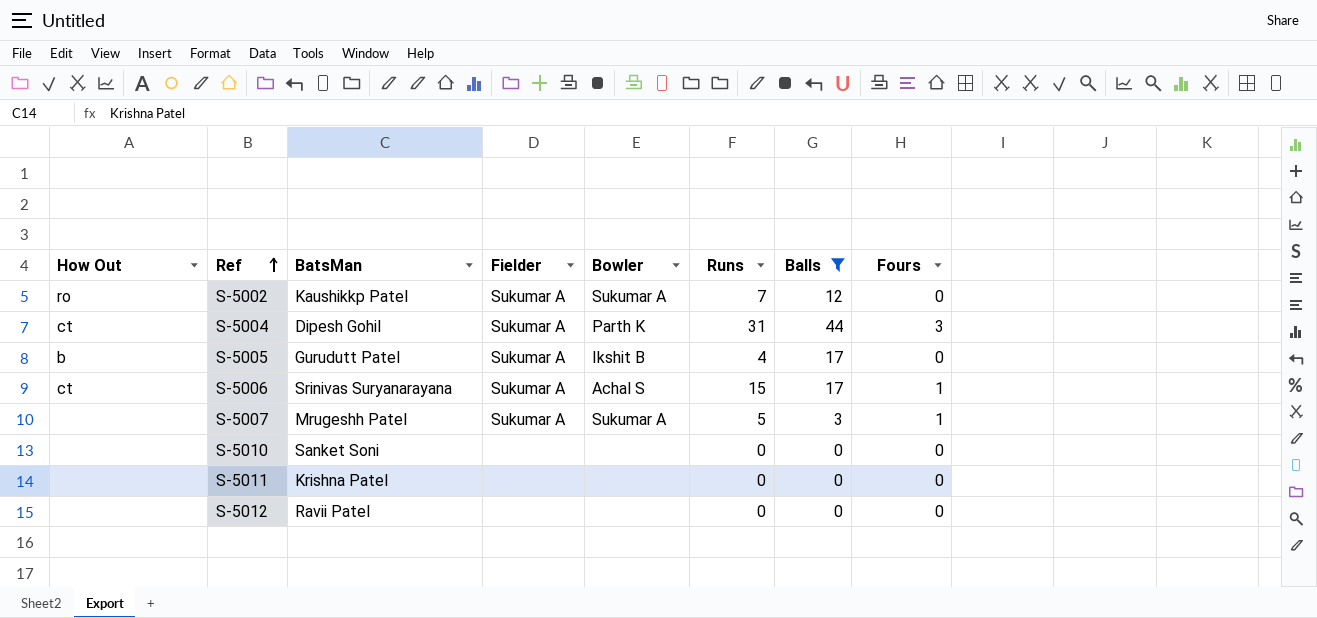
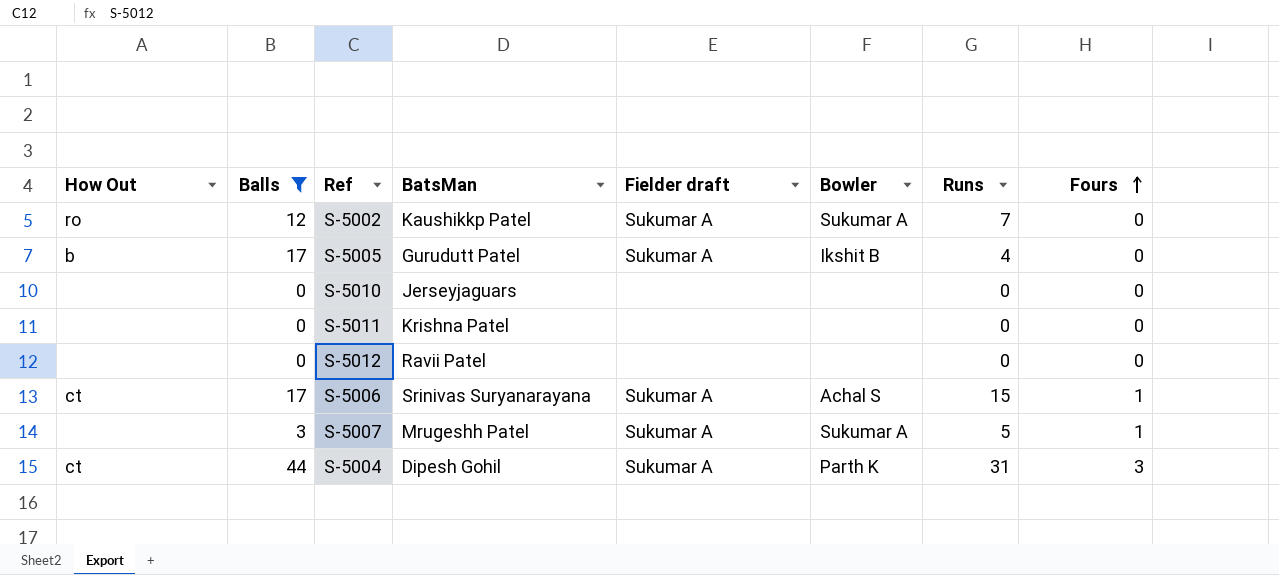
row order: Ref ascending -> Fours ascending
column Balls | position: 7 -> 2
column name: Fielder -> Fielder draft
S-5010 | BatsMan: Sanket Soni -> Jerseyjaguars

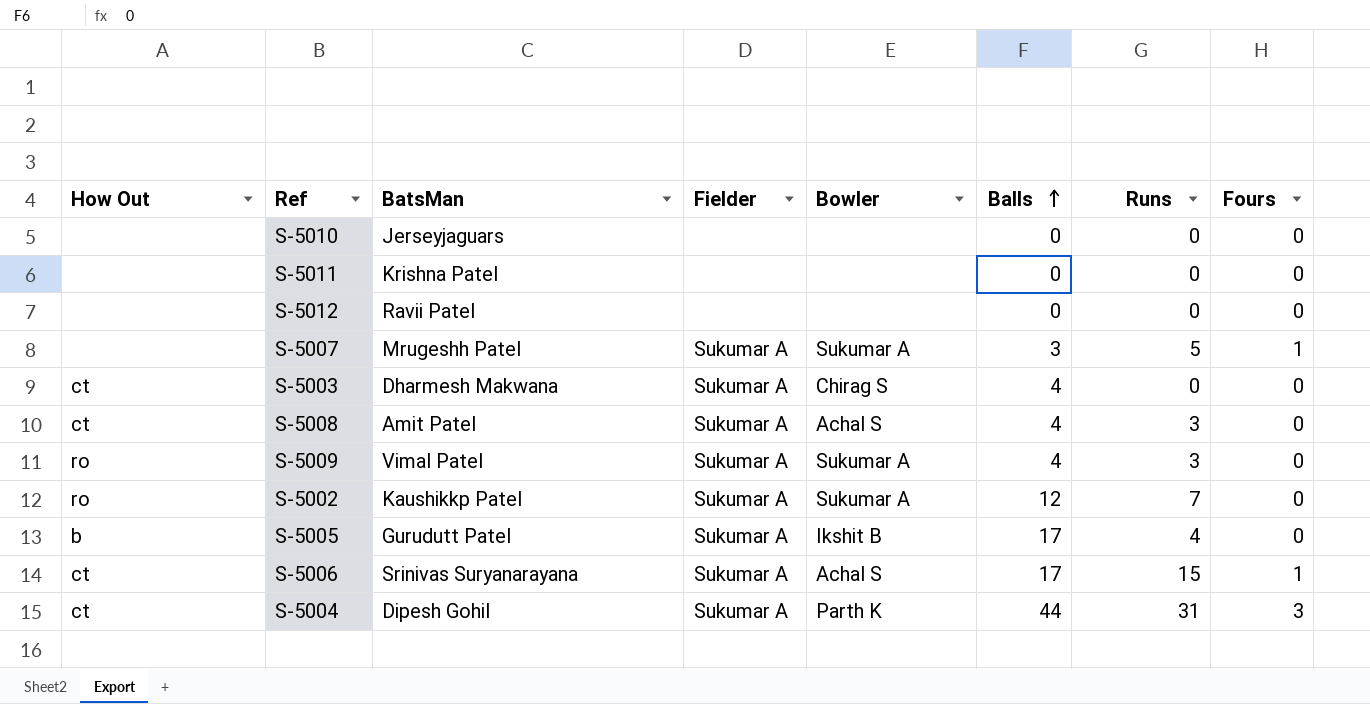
filter: Balls != 4 -> none
row order: Fours ascending -> Balls ascending
column name: Fielder draft -> Fielder
column Balls | position: 2 -> 6

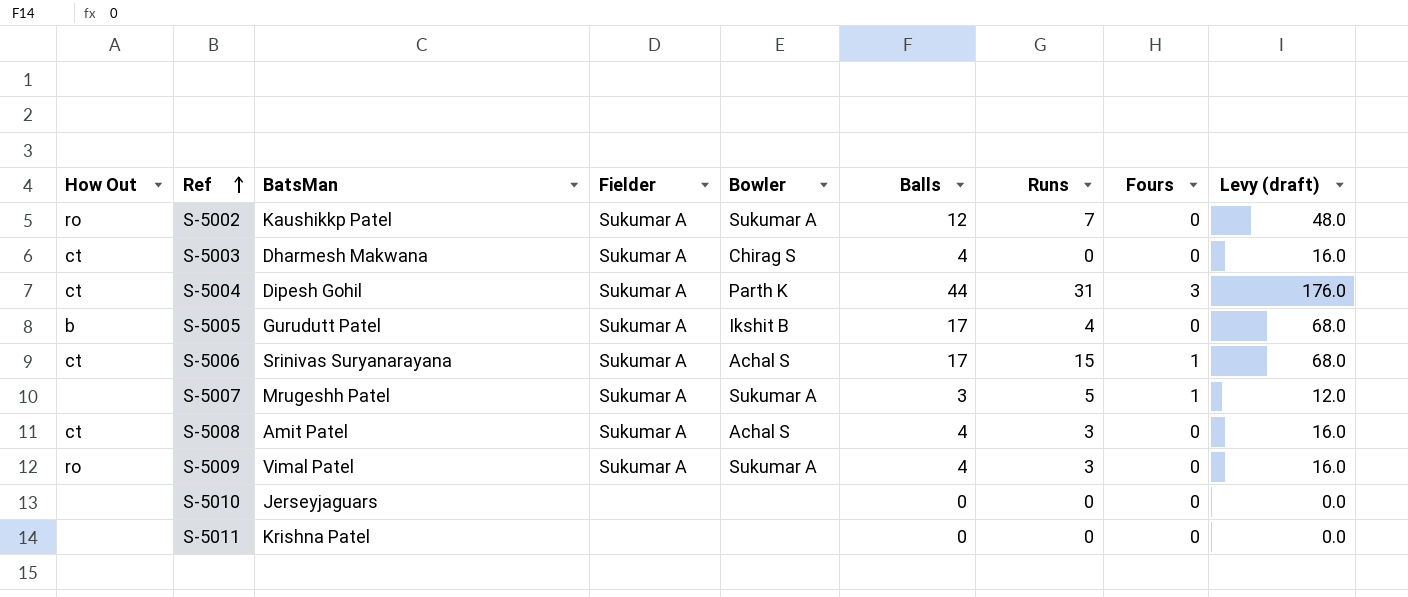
row order: Balls ascending -> Ref ascending
column Levy (draft) | formula: none -> [Balls] * 4
row S-5012: none | Ravii Patel | none | none | 0 | 0 | 0 -> none

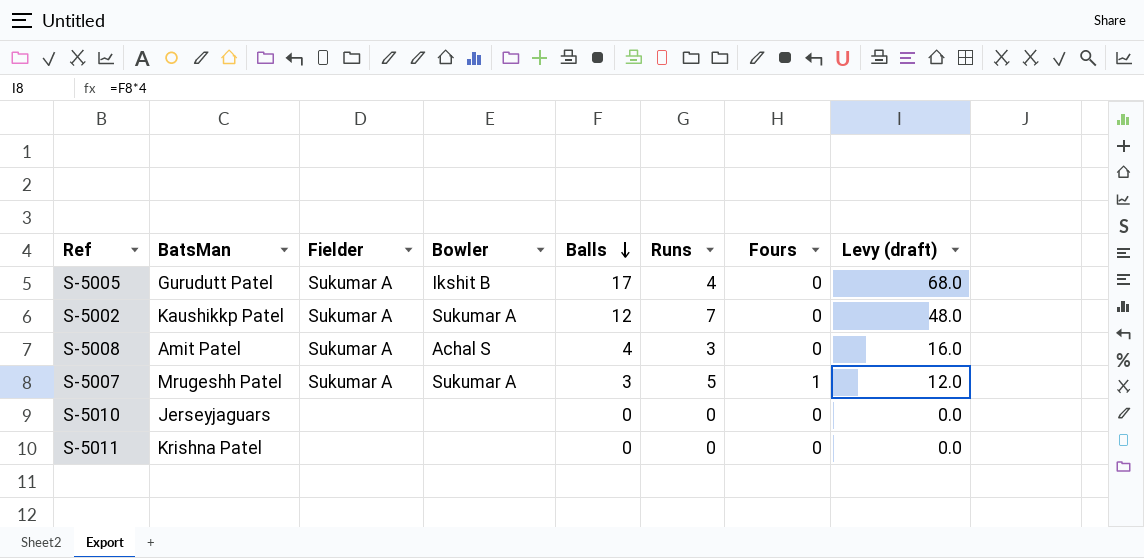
row order: Ref ascending -> Balls descending
column How Out | position: 1 -> none
row S-5003: ct | Dharmesh Makwana | Sukumar A | Chirag S | 4 | 0 | 0 | 16.0 -> none
row S-5004: ct | Dipesh Gohil | Sukumar A | Parth K | 44 | 31 | 3 | 176.0 -> none
row S-5006: ct | Srinivas Suryanarayana | Sukumar A | Achal S | 17 | 15 | 1 | 68.0 -> none
row S-5009: ro | Vimal Patel | Sukumar A | Sukumar A | 4 | 3 | 0 | 16.0 -> none

